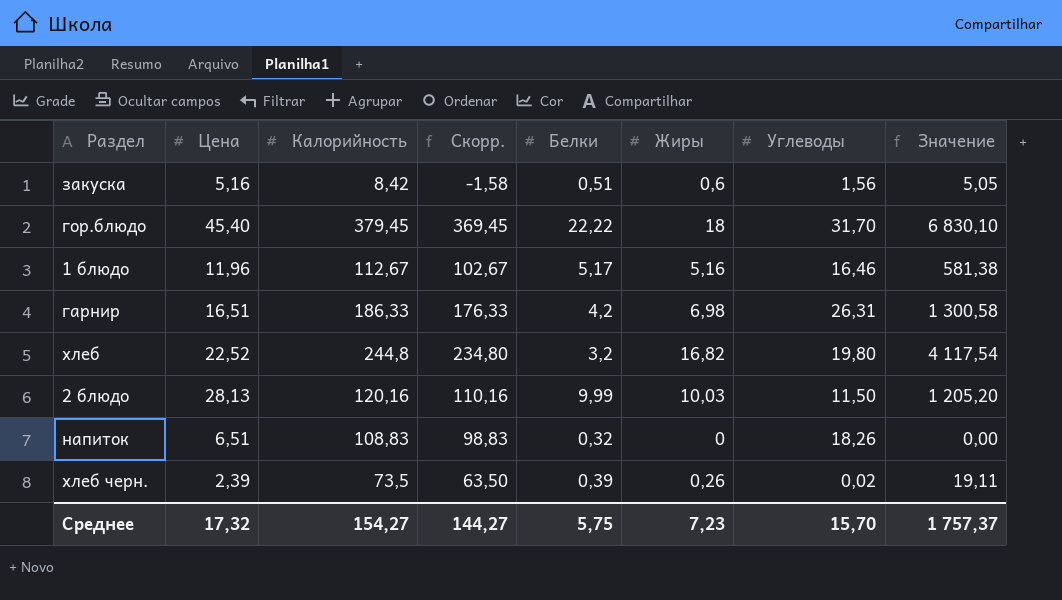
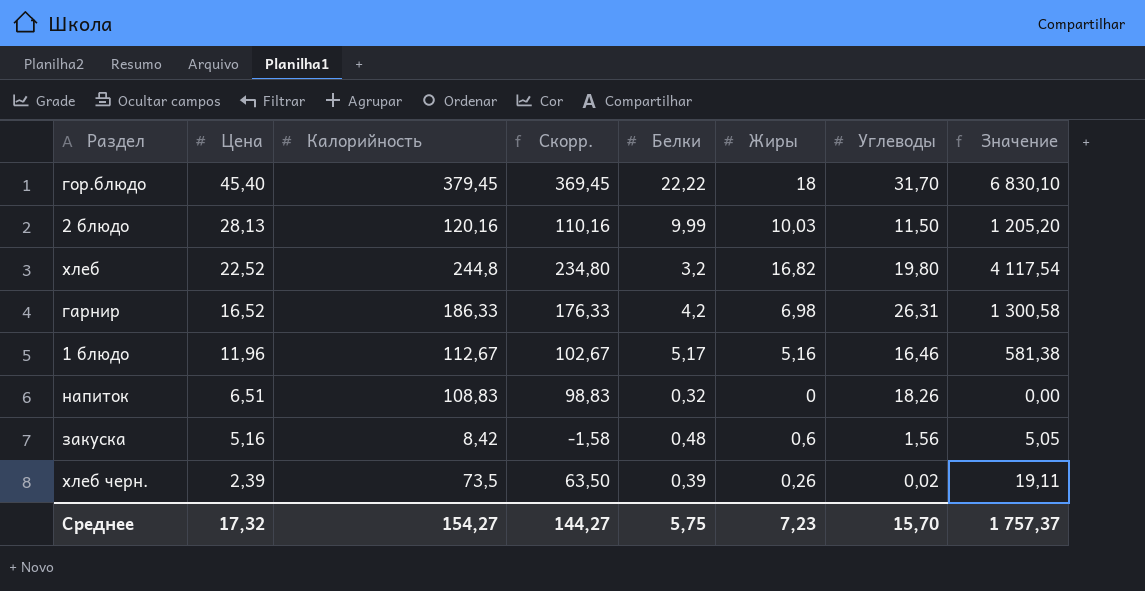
row order: none -> Цена descending
гарнир | Цена: 16,51 -> 16,52
закуска | Белки: 0,51 -> 0,48

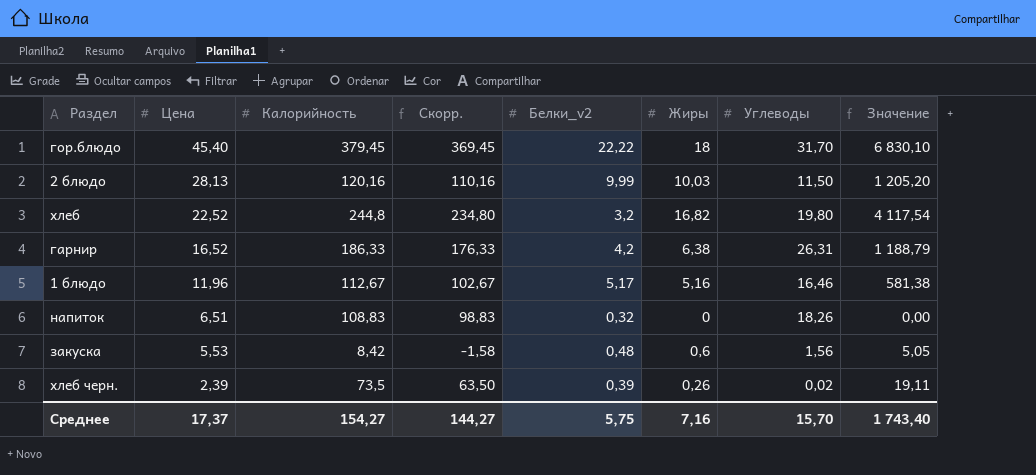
column name: Белки -> Белки_v2
гарнир | Жиры: 6,98 -> 6,38
гарнир | Значение: 1 300,58 -> 1 188,79
закуска | Цена: 5,16 -> 5,53
Среднее | Цена: 17,32 -> 17,37
Среднее | Жиры: 7,23 -> 7,16
Среднее | Значение: 1 757,37 -> 1 743,40

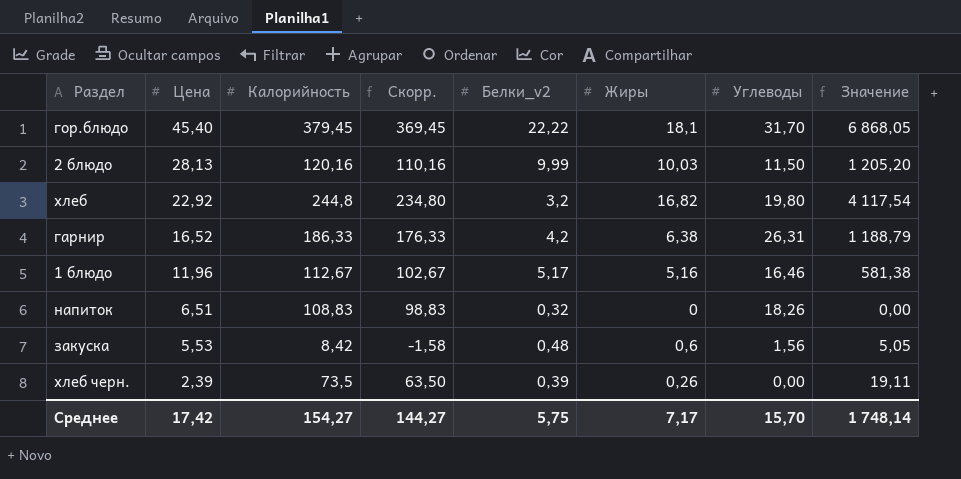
гор.блюдо | Жиры: 18 -> 18,1
гор.блюдо | Значение: 6 830,10 -> 6 868,05
хлеб | Цена: 22,52 -> 22,92
хлеб черн. | Углеводы: 0,02 -> 0,00
Среднее | Цена: 17,37 -> 17,42
Среднее | Жиры: 7,16 -> 7,17
Среднее | Значение: 1 743,40 -> 1 748,14

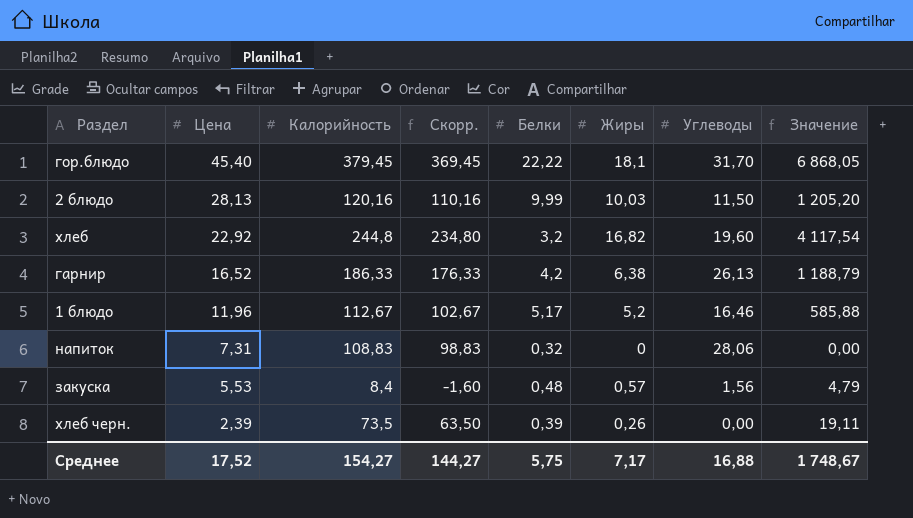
column name: Белки_v2 -> Белки
хлеб | Углеводы: 19,80 -> 19,60
гарнир | Углеводы: 26,31 -> 26,13
1 блюдо | Жиры: 5,16 -> 5,2
1 блюдо | Значение: 581,38 -> 585,88
напиток | Цена: 6,51 -> 7,31
напиток | Углеводы: 18,26 -> 28,06
закуска | Калорийность: 8,42 -> 8,4
закуска | Скорр.: -1,58 -> -1,60
закуска | Жиры: 0,6 -> 0,57
закуска | Значение: 5,05 -> 4,79
Среднее | Цена: 17,42 -> 17,52
Среднее | Углеводы: 15,70 -> 16,88
Среднее | Значение: 1 748,14 -> 1 748,67

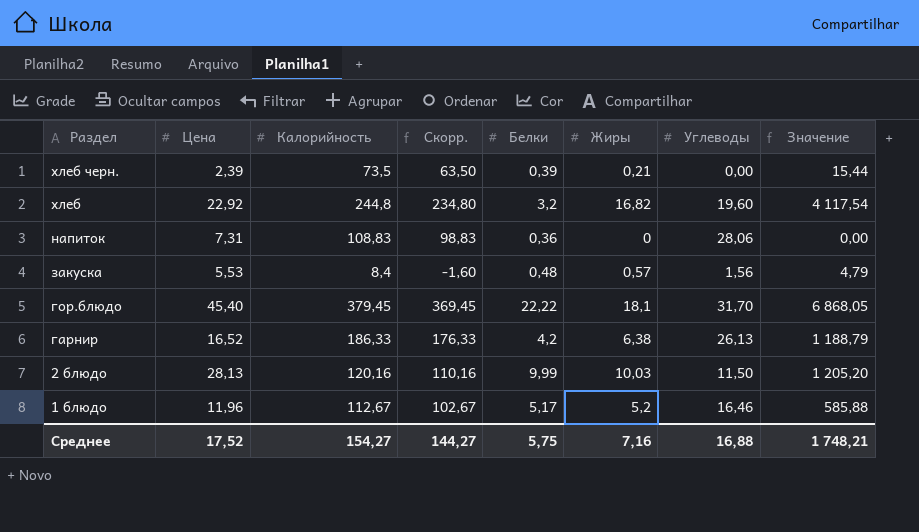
row order: Цена descending -> Раздел descending
хлеб черн. | Жиры: 0,26 -> 0,21
хлеб черн. | Значение: 19,11 -> 15,44
напиток | Белки: 0,32 -> 0,36
Среднее | Жиры: 7,17 -> 7,16
Среднее | Значение: 1 748,67 -> 1 748,21

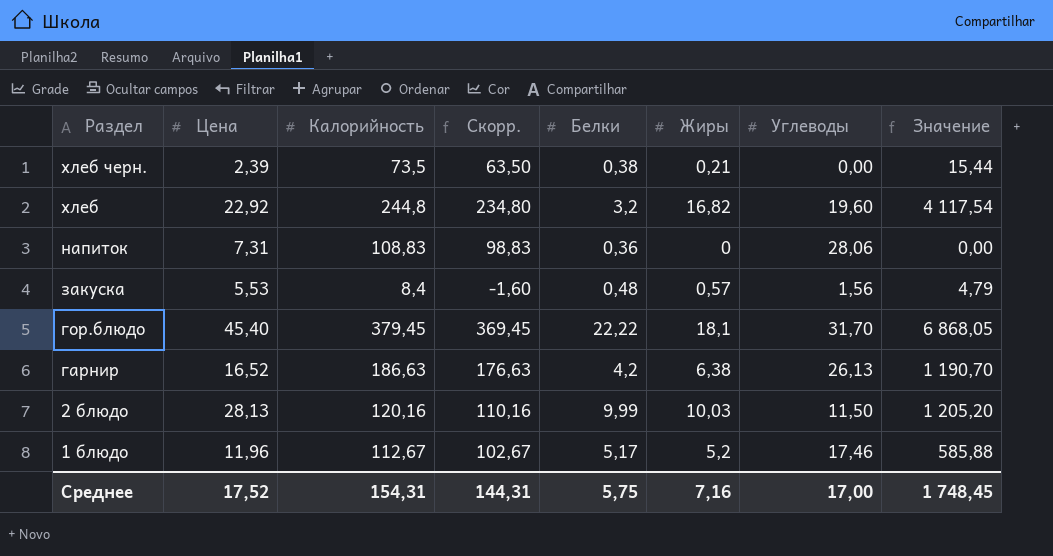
хлеб черн. | Белки: 0,39 -> 0,38
гарнир | Калорийность: 186,33 -> 186,63
гарнир | Скорр.: 176,33 -> 176,63
гарнир | Значение: 1 188,79 -> 1 190,70
1 блюдо | Углеводы: 16,46 -> 17,46
Среднее | Калорийность: 154,27 -> 154,31
Среднее | Скорр.: 144,27 -> 144,31
Среднее | Углеводы: 16,88 -> 17,00
Среднее | Значение: 1 748,21 -> 1 748,45

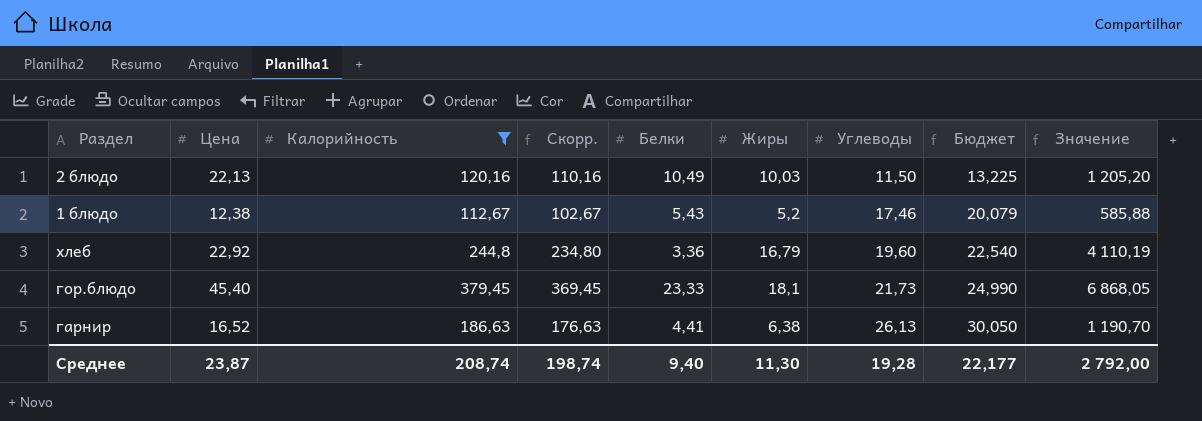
filter: none -> Калорийность >= 112,67
row order: Раздел descending -> Углеводы ascending
column Бюджет | formula: none -> [Углеводы] * 1,15
2 блюдо | Цена: 28,13 -> 22,13
2 блюдо | Белки: 9,99 -> 10,49
1 блюдо | Цена: 11,96 -> 12,38
1 блюдо | Белки: 5,17 -> 5,43
хлеб | Белки: 3,2 -> 3,36
хлеб | Жиры: 16,82 -> 16,79
хлеб | Значение: 4 117,54 -> 4 110,19
гор.блюдо | Белки: 22,22 -> 23,33
гор.блюдо | Углеводы: 31,70 -> 21,73
гарнир | Белки: 4,2 -> 4,41
Среднее | Цена: 17,52 -> 23,87
Среднее | Калорийность: 154,31 -> 208,74
Среднее | Скорр.: 144,31 -> 198,74
Среднее | Белки: 5,75 -> 9,40
Среднее | Жиры: 7,16 -> 11,30
Среднее | Углеводы: 17,00 -> 19,28
Среднее | Значение: 1 748,45 -> 2 792,00

